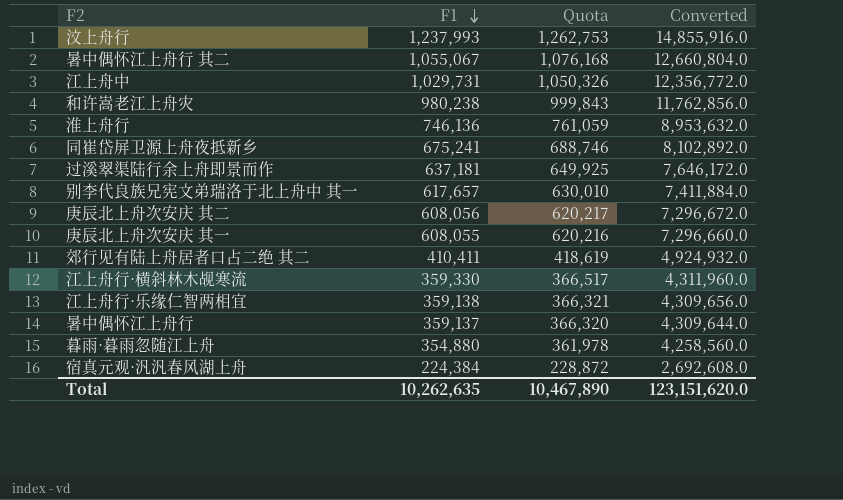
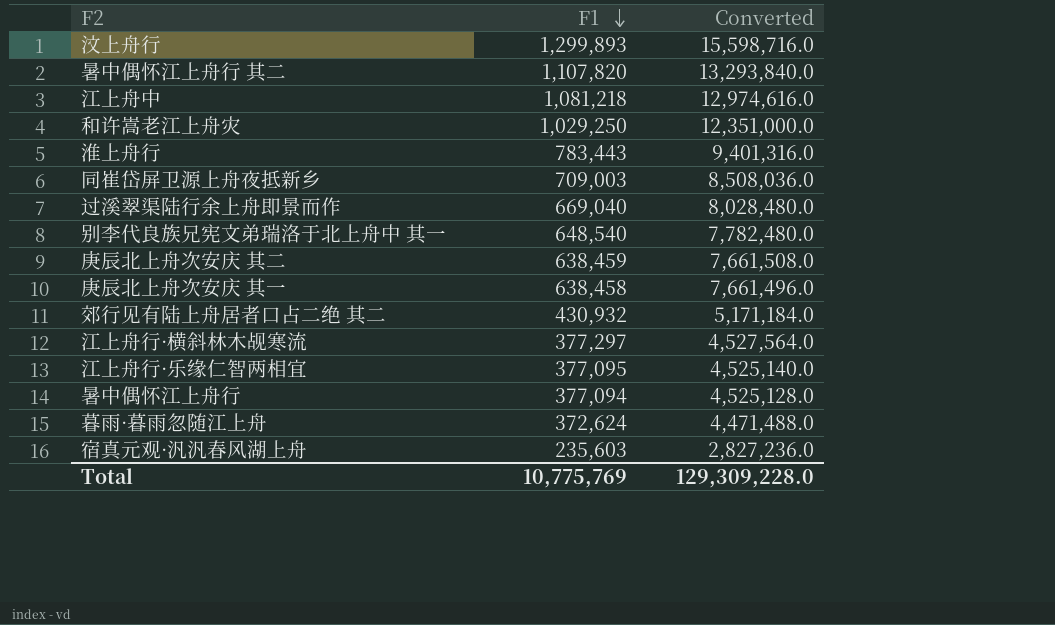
column Quota | formula: [F1] * 1.02 -> none
汶上舟行 | F1: 1,237,993 -> 1,299,893
汶上舟行 | Converted: 14,855,916.0 -> 15,598,716.0
暑中偶怀江上舟行 其二 | F1: 1,055,067 -> 1,107,820
暑中偶怀江上舟行 其二 | Converted: 12,660,804.0 -> 13,293,840.0
江上舟中 | F1: 1,029,731 -> 1,081,218
江上舟中 | Converted: 12,356,772.0 -> 12,974,616.0
和许嵩老江上舟灾 | F1: 980,238 -> 1,029,250
和许嵩老江上舟灾 | Converted: 11,762,856.0 -> 12,351,000.0
淮上舟行 | F1: 746,136 -> 783,443
淮上舟行 | Converted: 8,953,632.0 -> 9,401,316.0
同崔岱屏卫源上舟夜抵新乡 | F1: 675,241 -> 709,003
同崔岱屏卫源上舟夜抵新乡 | Converted: 8,102,892.0 -> 8,508,036.0
过溪翠渠陆行余上舟即景而作 | F1: 637,181 -> 669,040
过溪翠渠陆行余上舟即景而作 | Converted: 7,646,172.0 -> 8,028,480.0
别李代良族兄宪文弟瑞洛于北上舟中 其一 | F1: 617,657 -> 648,540
别李代良族兄宪文弟瑞洛于北上舟中 其一 | Converted: 7,411,884.0 -> 7,782,480.0
庚辰北上舟次安庆 其二 | F1: 608,056 -> 638,459
庚辰北上舟次安庆 其二 | Converted: 7,296,672.0 -> 7,661,508.0
庚辰北上舟次安庆 其一 | F1: 608,055 -> 638,458
庚辰北上舟次安庆 其一 | Converted: 7,296,660.0 -> 7,661,496.0
郊行见有陆上舟居者口占二绝 其二 | F1: 410,411 -> 430,932
郊行见有陆上舟居者口占二绝 其二 | Converted: 4,924,932.0 -> 5,171,184.0
江上舟行·横斜林木觇寒流 | F1: 359,330 -> 377,297
江上舟行·横斜林木觇寒流 | Converted: 4,311,960.0 -> 4,527,564.0
江上舟行·乐缘仁智两相宜 | F1: 359,138 -> 377,095
江上舟行·乐缘仁智两相宜 | Converted: 4,309,656.0 -> 4,525,140.0
暑中偶怀江上舟行 | F1: 359,137 -> 377,094
暑中偶怀江上舟行 | Converted: 4,309,644.0 -> 4,525,128.0
暮雨·暮雨忽随江上舟 | F1: 354,880 -> 372,624
暮雨·暮雨忽随江上舟 | Converted: 4,258,560.0 -> 4,471,488.0
宿真元观·汎汎春风湖上舟 | F1: 224,384 -> 235,603
宿真元观·汎汎春风湖上舟 | Converted: 2,692,608.0 -> 2,827,236.0
Total | F1: 10,262,635 -> 10,775,769
Total | Converted: 123,151,620.0 -> 129,309,228.0

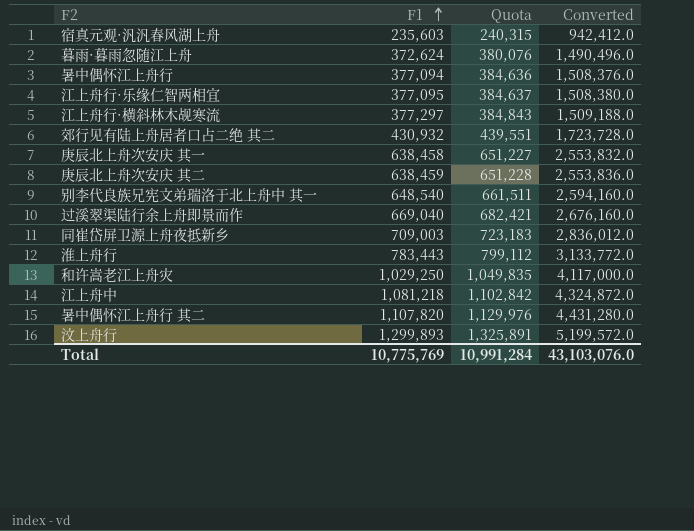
row order: F1 descending -> F1 ascending
column Quota | formula: none -> [F1] * 1.02
column Converted | formula: [F1] * 12 -> [F1] * 4
Total | Converted: 129,309,228.0 -> 43,103,076.0

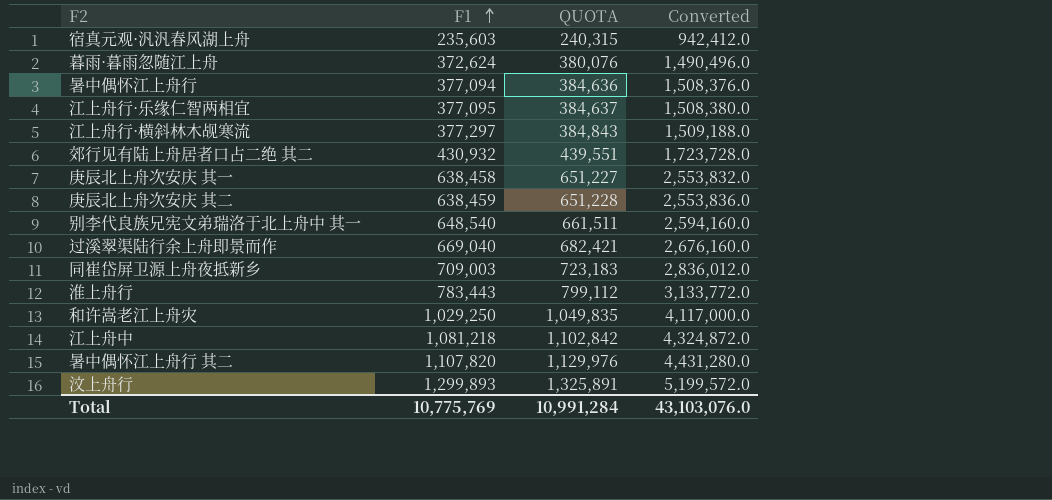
column name: Quota -> QUOTA

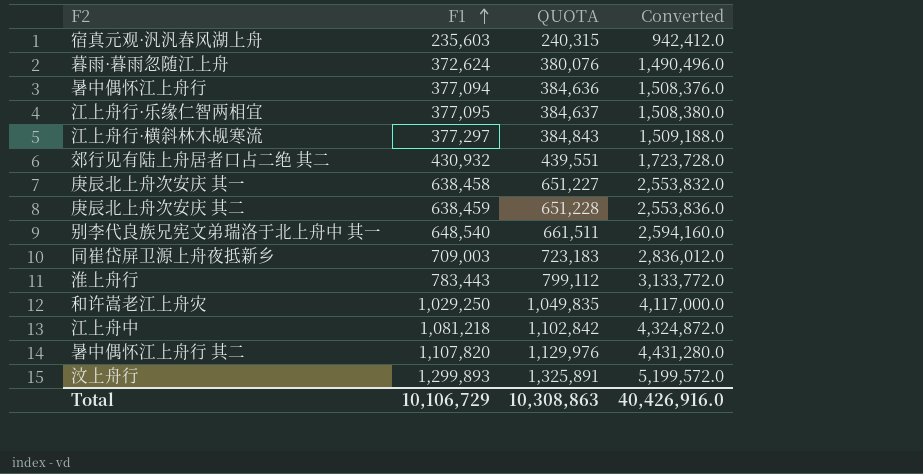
row 过溪翠渠陆行余上舟即景而作: 669,040 | 682,421 | 2,676,160.0 -> none
Total | F1: 10,775,769 -> 10,106,729
Total | QUOTA: 10,991,284 -> 10,308,863
Total | Converted: 43,103,076.0 -> 40,426,916.0

